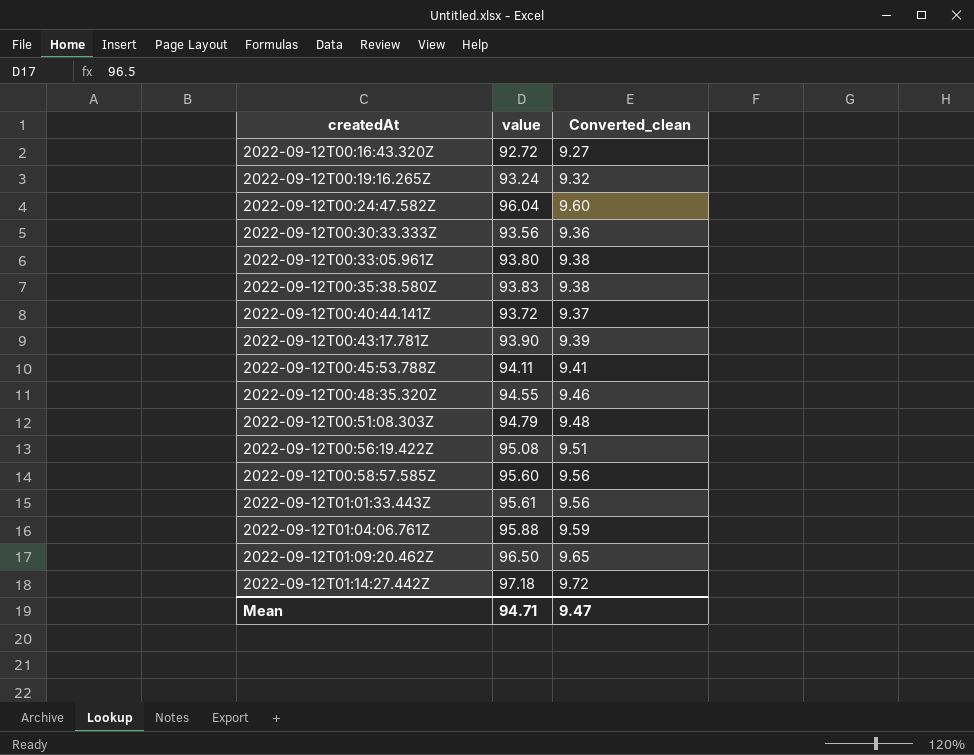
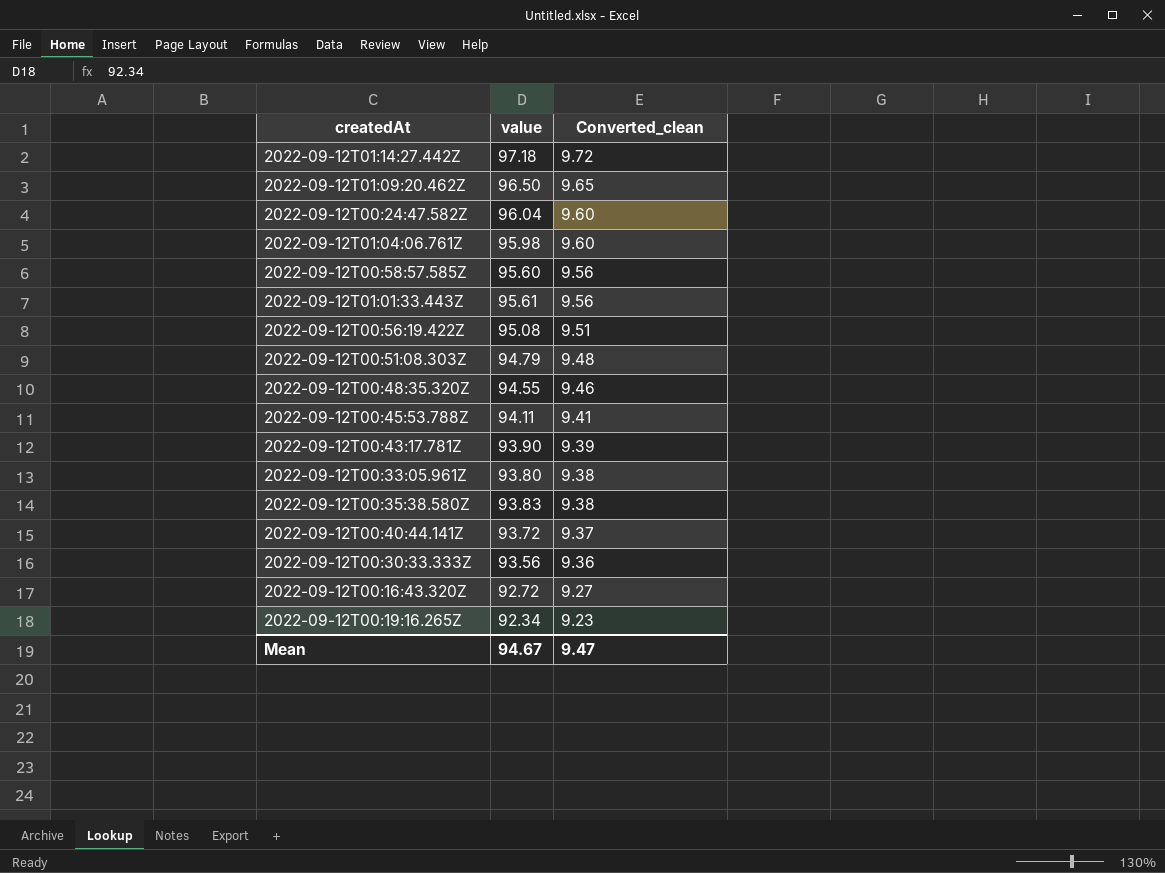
row order: createdAt ascending -> Converted_clean descending
2022-09-12T01:04:06.761Z | value: 95.88 -> 95.98
2022-09-12T01:04:06.761Z | Converted_clean: 9.59 -> 9.60
2022-09-12T00:19:16.265Z | value: 93.24 -> 92.34
2022-09-12T00:19:16.265Z | Converted_clean: 9.32 -> 9.23
Mean | value: 94.71 -> 94.67

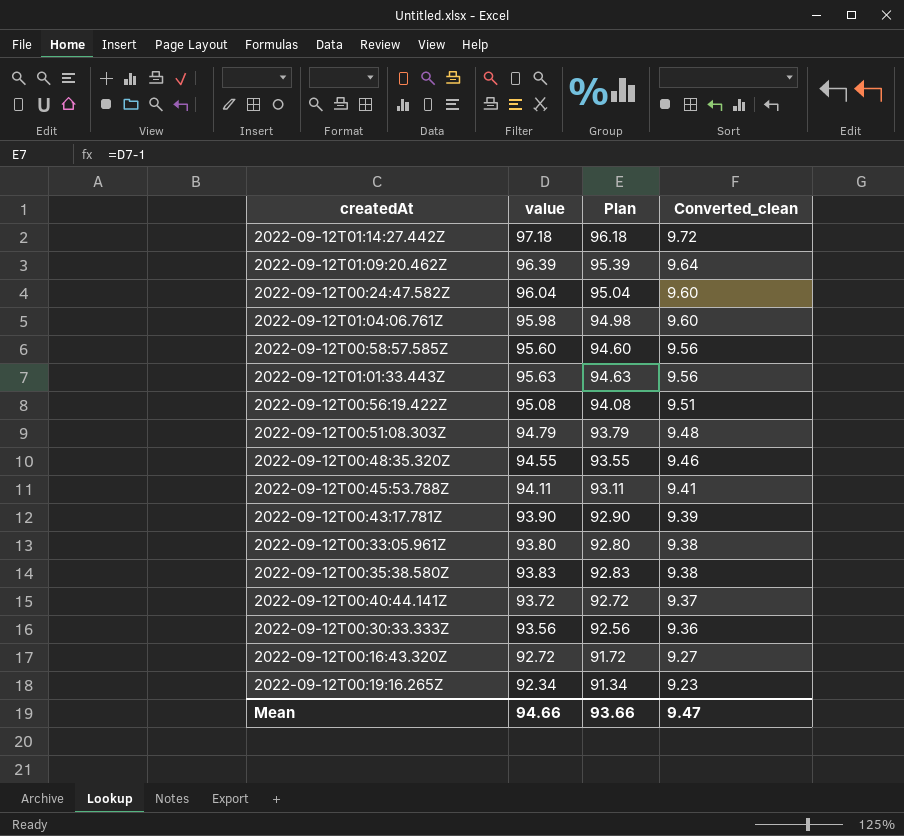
column Plan | formula: none -> [value] - 1
2022-09-12T01:09:20.462Z | value: 96.50 -> 96.39
2022-09-12T01:09:20.462Z | Converted_clean: 9.65 -> 9.64
2022-09-12T01:01:33.443Z | value: 95.61 -> 95.63
Mean | value: 94.67 -> 94.66

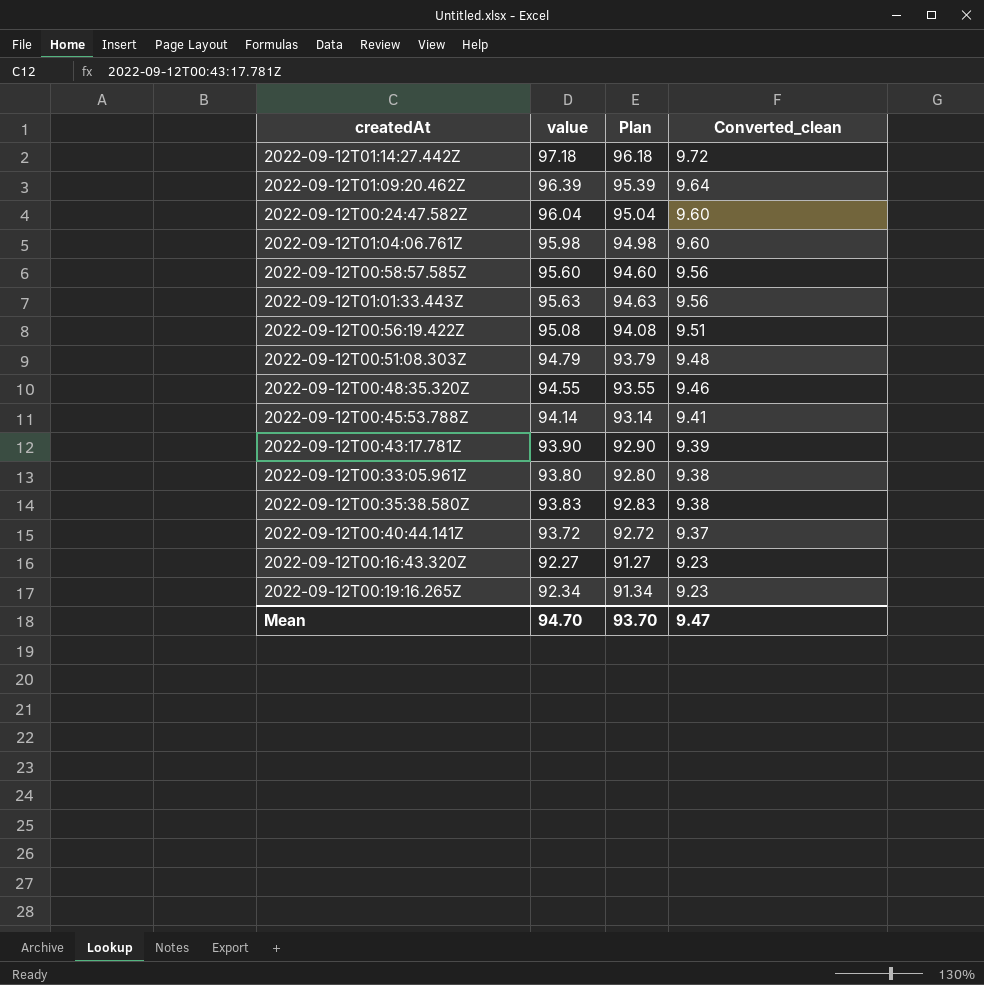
row 2022-09-12T00:30:33.333Z: 93.56 | 92.56 | 9.36 -> none
2022-09-12T00:45:53.788Z | value: 94.11 -> 94.14
2022-09-12T00:45:53.788Z | Plan: 93.11 -> 93.14
2022-09-12T00:16:43.320Z | value: 92.72 -> 92.27
2022-09-12T00:16:43.320Z | Plan: 91.72 -> 91.27
2022-09-12T00:16:43.320Z | Converted_clean: 9.27 -> 9.23
Mean | value: 94.66 -> 94.70
Mean | Plan: 93.66 -> 93.70

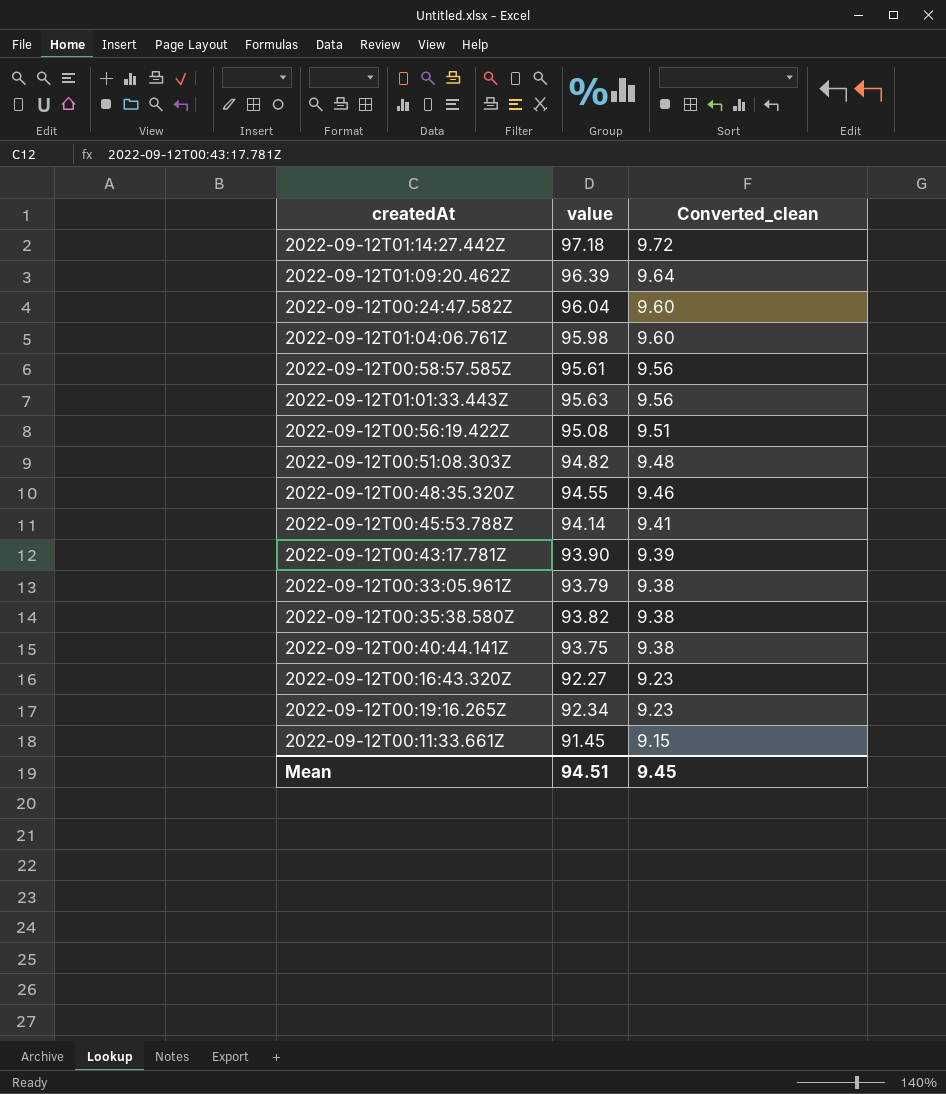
column Plan | formula: [value] - 1 -> none
2022-09-12T00:58:57.585Z | value: 95.60 -> 95.61
2022-09-12T00:51:08.303Z | value: 94.79 -> 94.82
2022-09-12T00:33:05.961Z | value: 93.80 -> 93.79
2022-09-12T00:35:38.580Z | value: 93.83 -> 93.82
2022-09-12T00:40:44.141Z | value: 93.72 -> 93.75
2022-09-12T00:40:44.141Z | Converted_clean: 9.37 -> 9.38
row 2022-09-12T00:11:33.661Z: none -> 91.45 | 9.15
Mean | value: 94.70 -> 94.51
Mean | Converted_clean: 9.47 -> 9.45

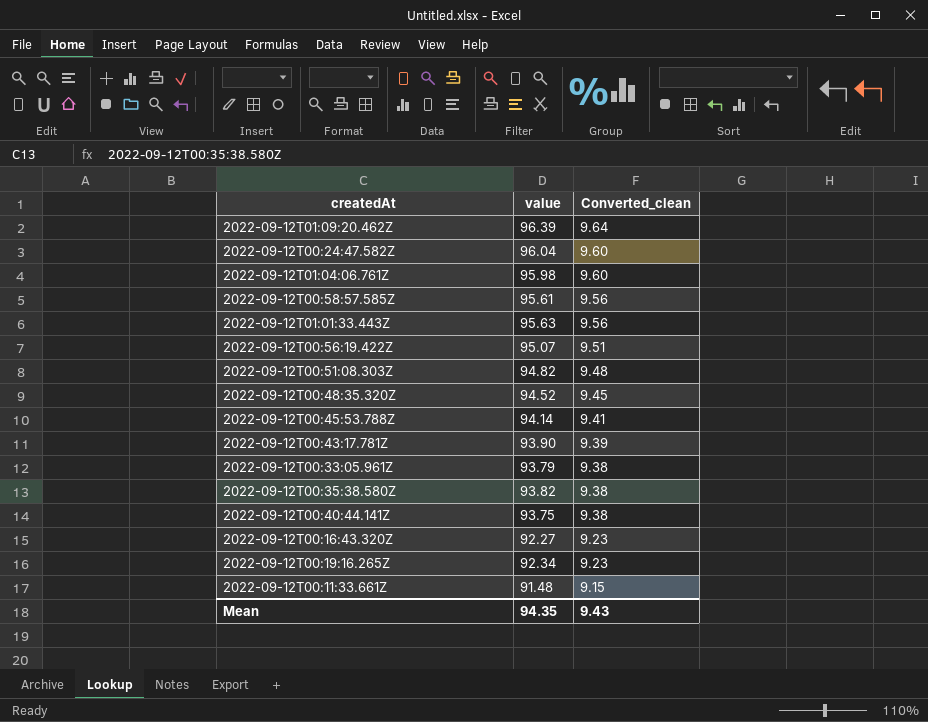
row 2022-09-12T01:14:27.442Z: 97.18 | 9.72 -> none
2022-09-12T00:56:19.422Z | value: 95.08 -> 95.07
2022-09-12T00:48:35.320Z | value: 94.55 -> 94.52
2022-09-12T00:48:35.320Z | Converted_clean: 9.46 -> 9.45
2022-09-12T00:11:33.661Z | value: 91.45 -> 91.48
Mean | value: 94.51 -> 94.35
Mean | Converted_clean: 9.45 -> 9.43

